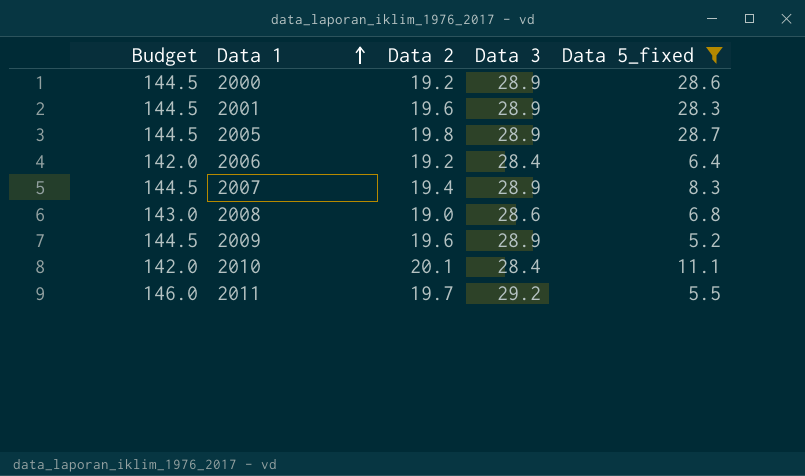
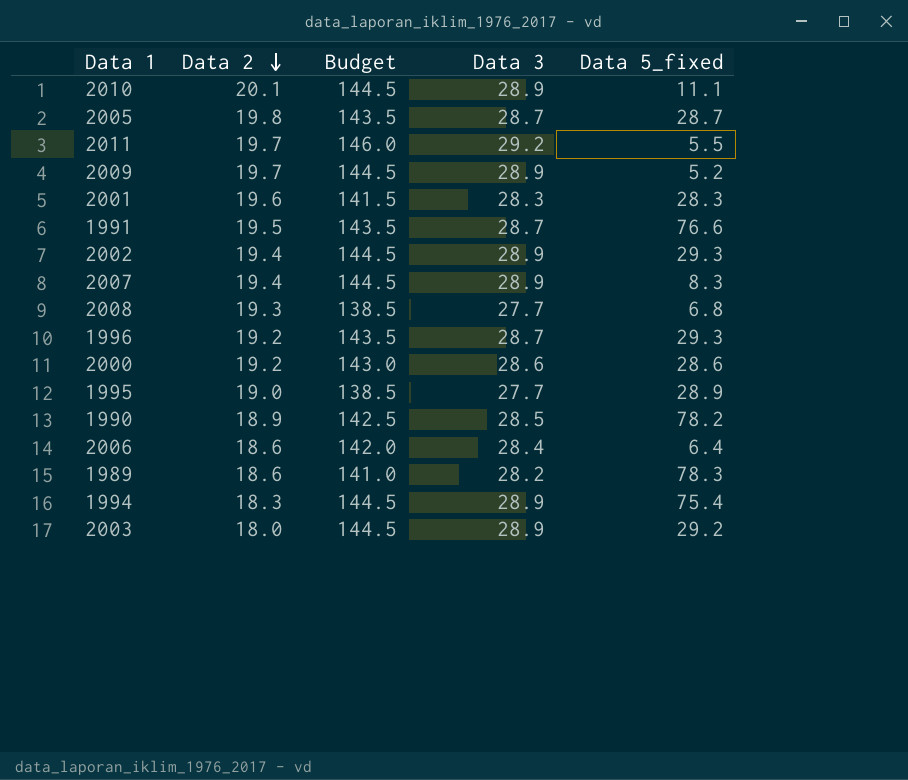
filter: Data 5_fixed <= 28.7 -> none
row order: Data 1 ascending -> Data 2 descending
column Budget | position: 1 -> 3
2010 | Budget: 142.0 -> 144.5
2010 | Data 3: 28.4 -> 28.9
2005 | Budget: 144.5 -> 143.5
2005 | Data 3: 28.9 -> 28.7
2009 | Data 2: 19.6 -> 19.7
2001 | Budget: 144.5 -> 141.5
2001 | Data 3: 28.9 -> 28.3
2008 | Data 2: 19.0 -> 19.3
2008 | Budget: 143.0 -> 138.5
2008 | Data 3: 28.6 -> 27.7
2000 | Budget: 144.5 -> 143.0
2000 | Data 3: 28.9 -> 28.6
2006 | Data 2: 19.2 -> 18.6

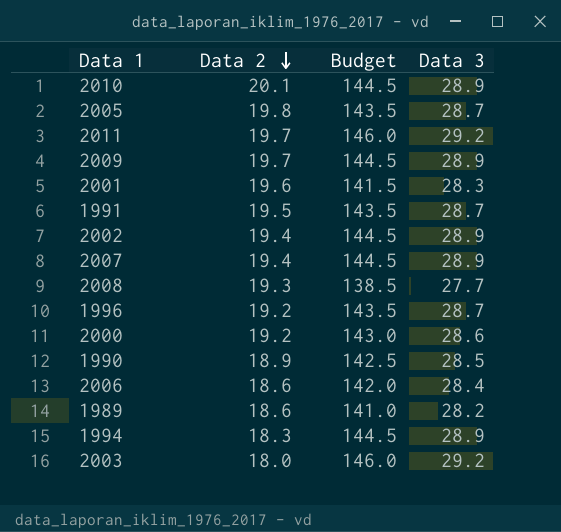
column Data 5_fixed | position: 5 -> none
row 1995: 19.0 | 138.5 | 27.7 | 28.9 -> none
2003 | Budget: 144.5 -> 146.0
2003 | Data 3: 28.9 -> 29.2

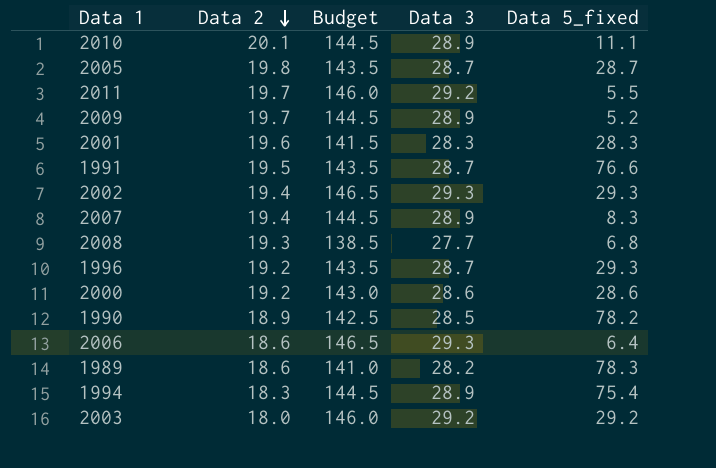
column Data 5_fixed | position: none -> 5
2002 | Budget: 144.5 -> 146.5
2002 | Data 3: 28.9 -> 29.3
2006 | Budget: 142.0 -> 146.5
2006 | Data 3: 28.4 -> 29.3

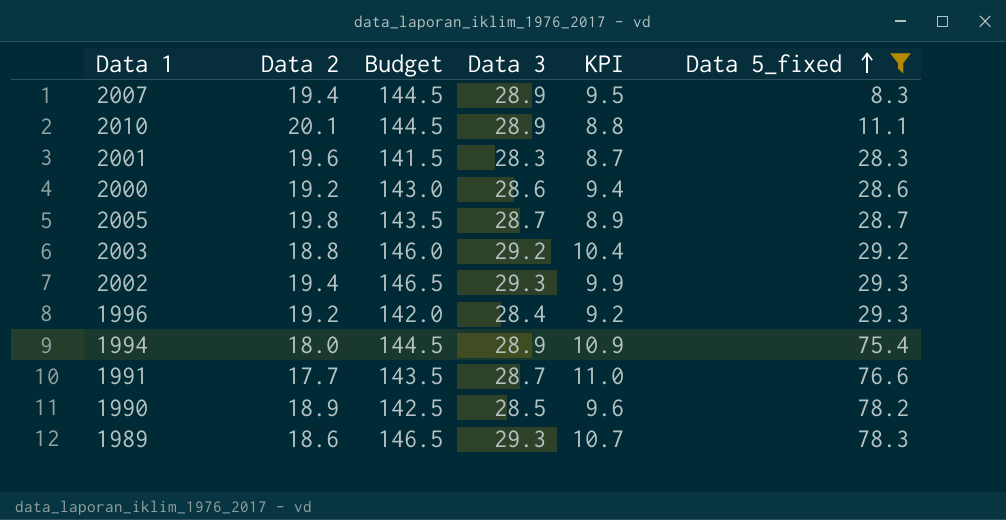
filter: none -> Data 5_fixed >= 8.3
row order: Data 2 descending -> Data 5_fixed ascending
column KPI | formula: none -> [Data 3] - [Data 2]
2003 | Data 2: 18.0 -> 18.8
1996 | Budget: 143.5 -> 142.0
1996 | Data 3: 28.7 -> 28.4
1994 | Data 2: 18.3 -> 18.0
1991 | Data 2: 19.5 -> 17.7
1989 | Budget: 141.0 -> 146.5
1989 | Data 3: 28.2 -> 29.3

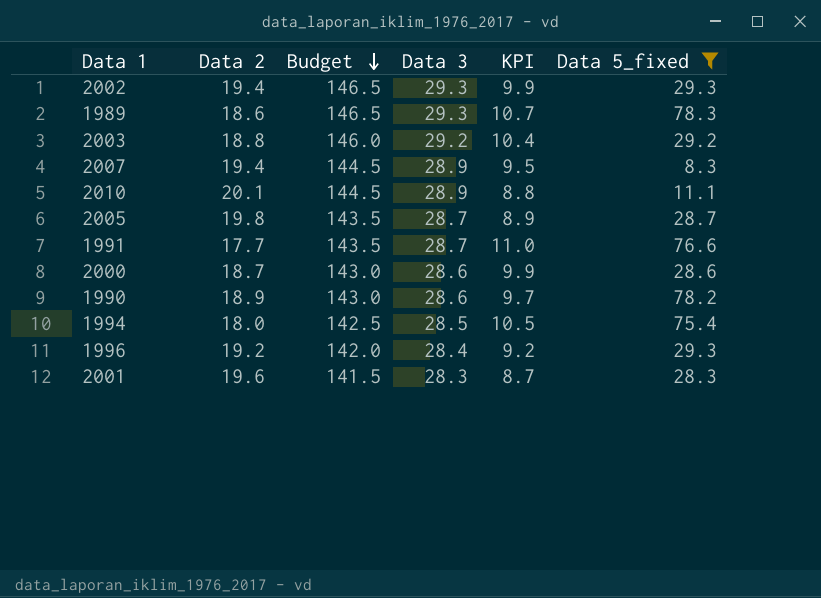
row order: Data 5_fixed ascending -> Budget descending
2000 | Data 2: 19.2 -> 18.7
2000 | KPI: 9.4 -> 9.9
1990 | Budget: 142.5 -> 143.0
1990 | Data 3: 28.5 -> 28.6
1990 | KPI: 9.6 -> 9.7
1994 | Budget: 144.5 -> 142.5
1994 | Data 3: 28.9 -> 28.5
1994 | KPI: 10.9 -> 10.5

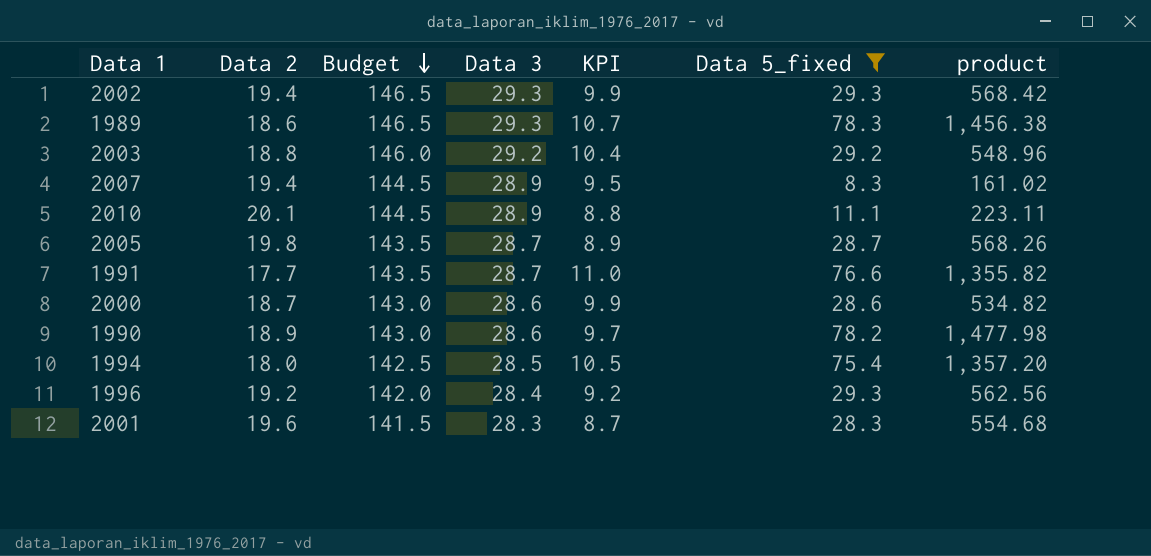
column product | formula: none -> [Data 2] * [Data 5_fixed]

